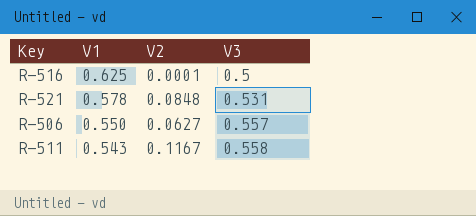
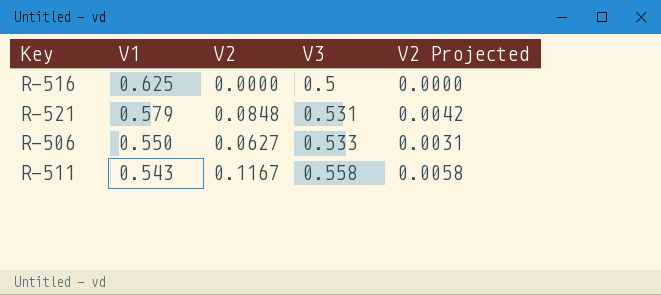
column V2 Projected | formula: none -> [V2] * 0.05
R-516 | V2: 0.0001 -> 0.0000
R-521 | V1: 0.578 -> 0.579
R-506 | V3: 0.557 -> 0.533

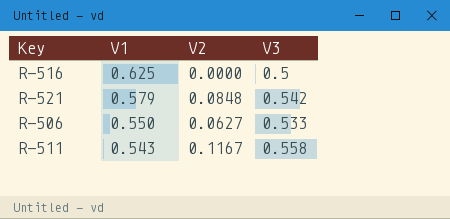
column V2 Projected | formula: [V2] * 0.05 -> none
R-521 | V3: 0.531 -> 0.542

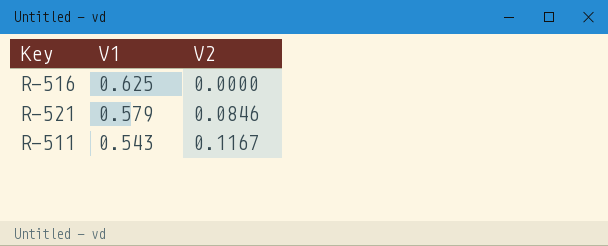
column V3 | position: 4 -> none
row R-506: 0.550 | 0.0627 | 0.533 -> none
R-521 | V2: 0.0848 -> 0.0846

